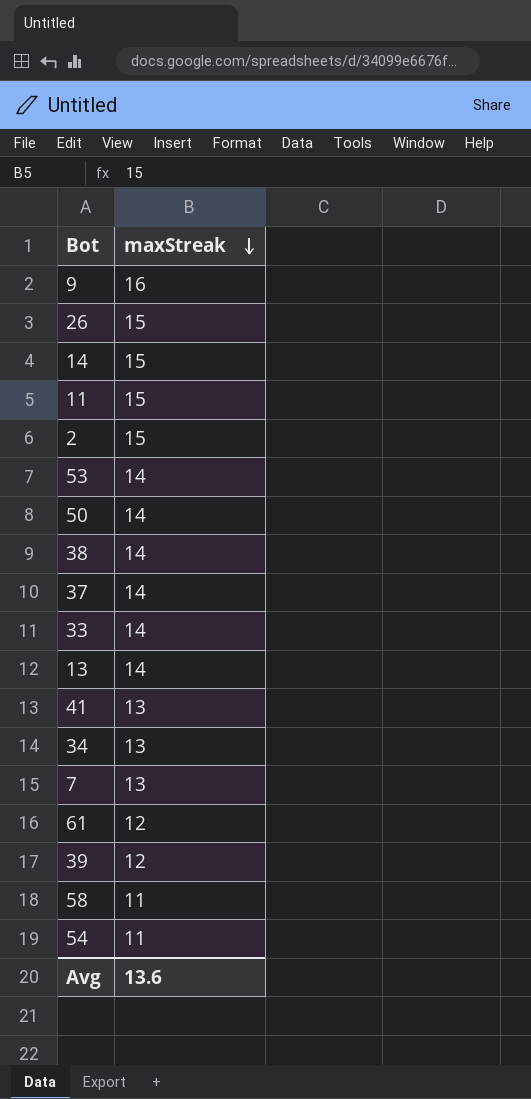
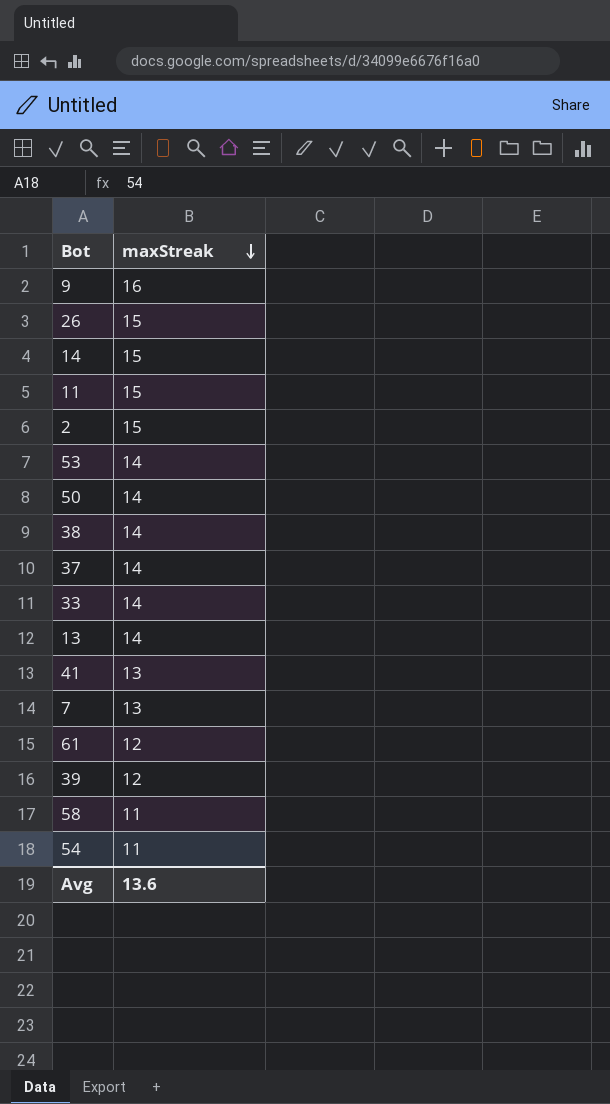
row 34: 13 -> none

